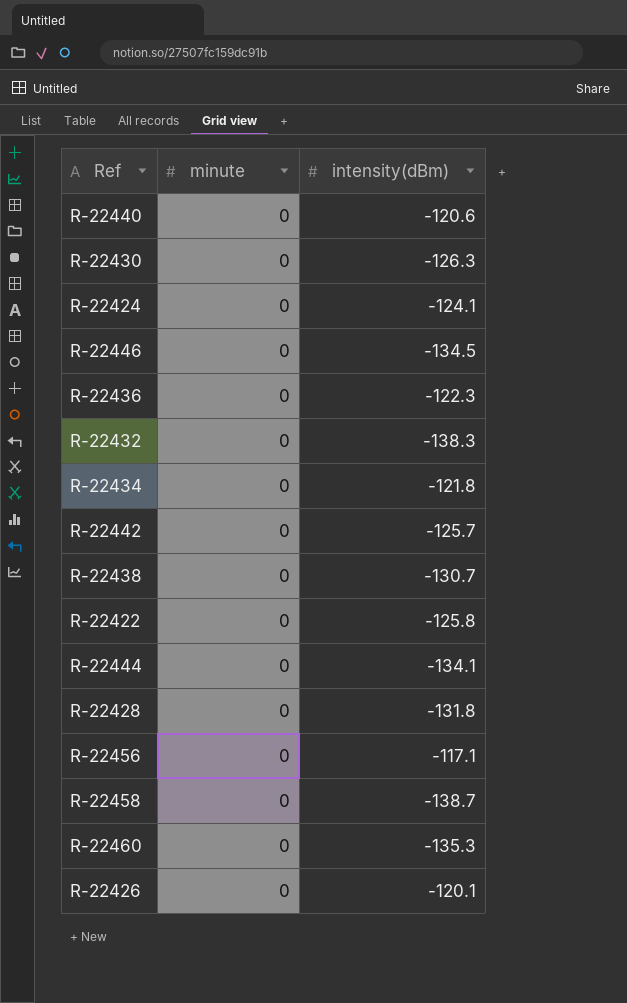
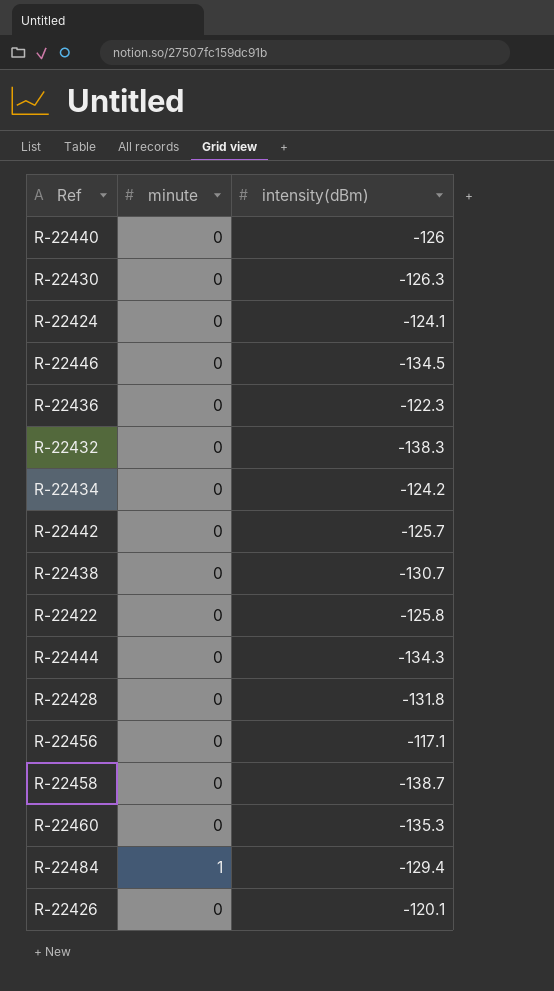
R-22440 | intensity(dBm): -120.6 -> -126
R-22434 | intensity(dBm): -121.8 -> -124.2
R-22444 | intensity(dBm): -134.1 -> -134.3
row R-22484: none -> 1 | -129.4

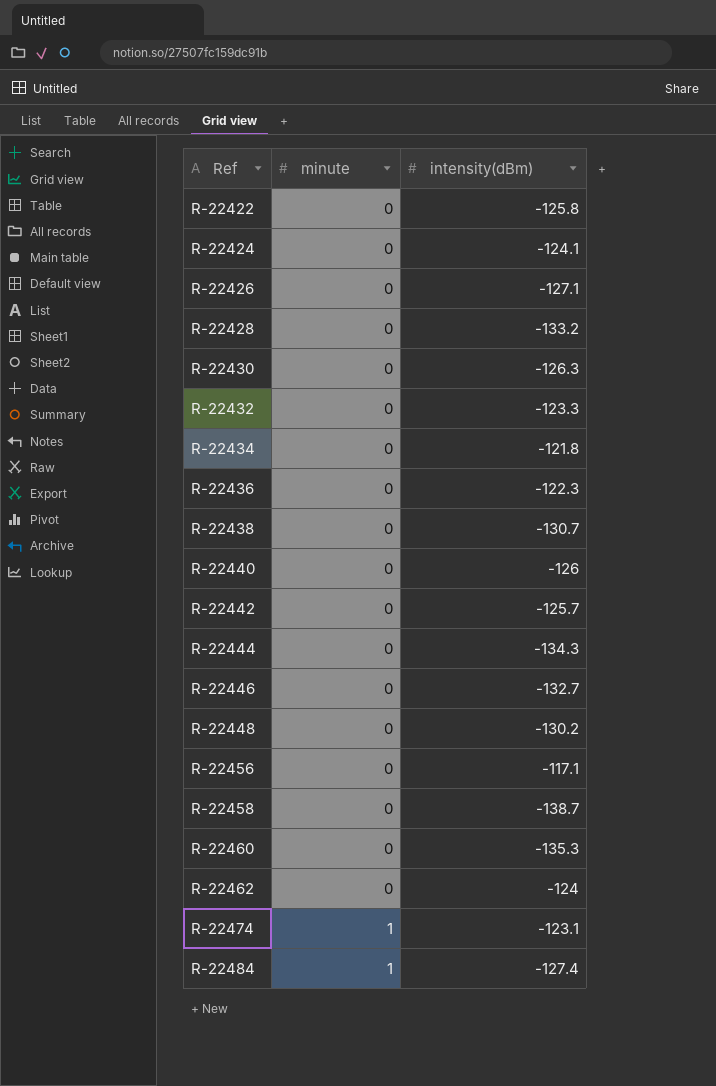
row order: none -> Ref ascending
R-22426 | intensity(dBm): -120.1 -> -127.1
R-22428 | intensity(dBm): -131.8 -> -133.2
R-22432 | intensity(dBm): -138.3 -> -123.3
R-22434 | intensity(dBm): -124.2 -> -121.8
R-22446 | intensity(dBm): -134.5 -> -132.7
row R-22448: none -> 0 | -130.2
row R-22462: none -> 0 | -124
row R-22474: none -> 1 | -123.1
R-22484 | intensity(dBm): -129.4 -> -127.4

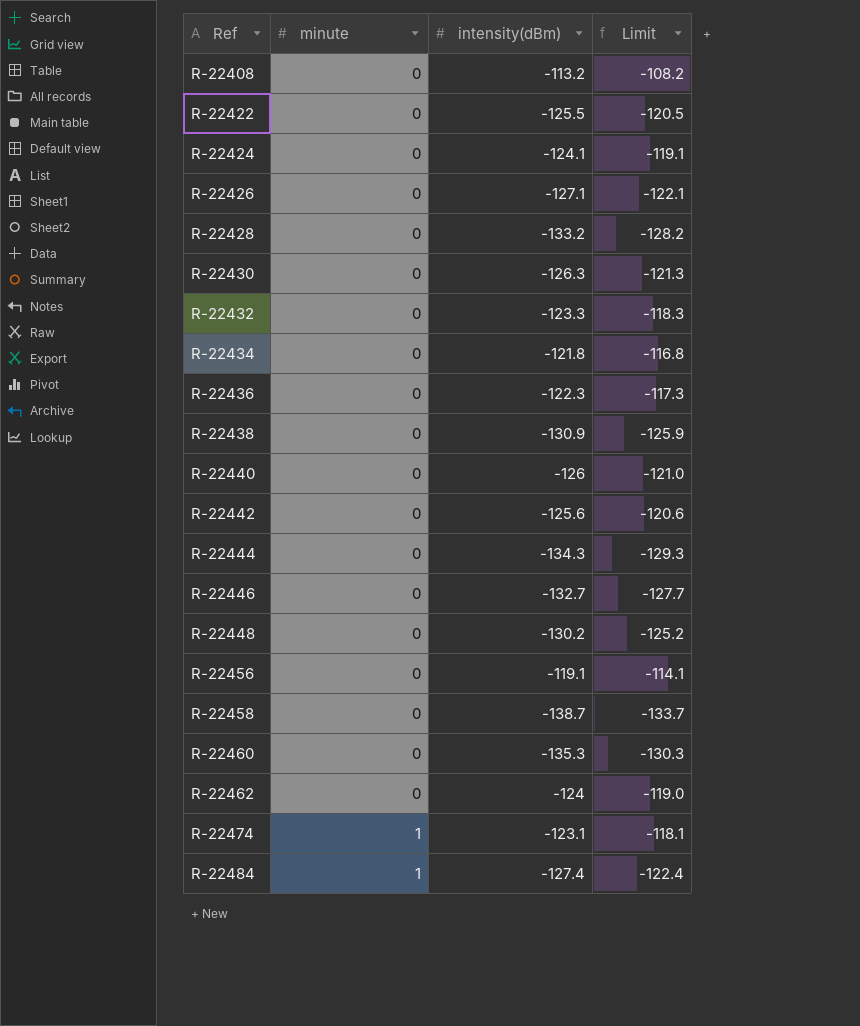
column Limit | formula: none -> [intensity(dBm)] + 5
row R-22408: none -> 0 | -113.2 | -108.2
R-22422 | intensity(dBm): -125.8 -> -125.5
R-22438 | intensity(dBm): -130.7 -> -130.9
R-22442 | intensity(dBm): -125.7 -> -125.6
R-22456 | intensity(dBm): -117.1 -> -119.1

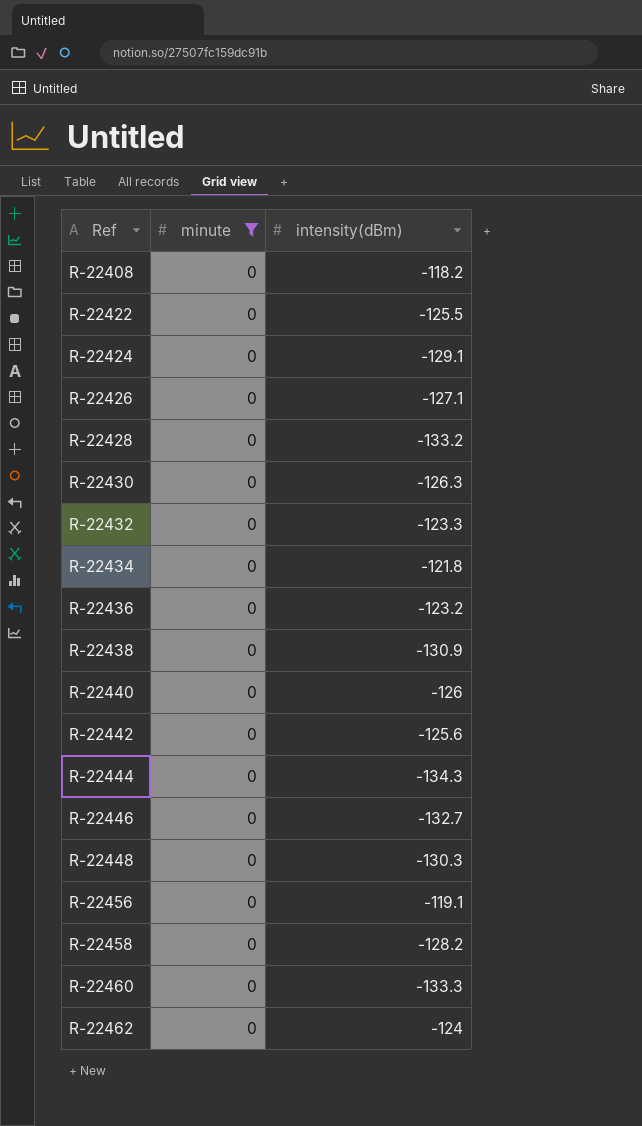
filter: none -> minute = 0
column Limit | formula: [intensity(dBm)] + 5 -> none
R-22408 | intensity(dBm): -113.2 -> -118.2
R-22424 | intensity(dBm): -124.1 -> -129.1
R-22436 | intensity(dBm): -122.3 -> -123.2
R-22448 | intensity(dBm): -130.2 -> -130.3
R-22458 | intensity(dBm): -138.7 -> -128.2
R-22460 | intensity(dBm): -135.3 -> -133.3

